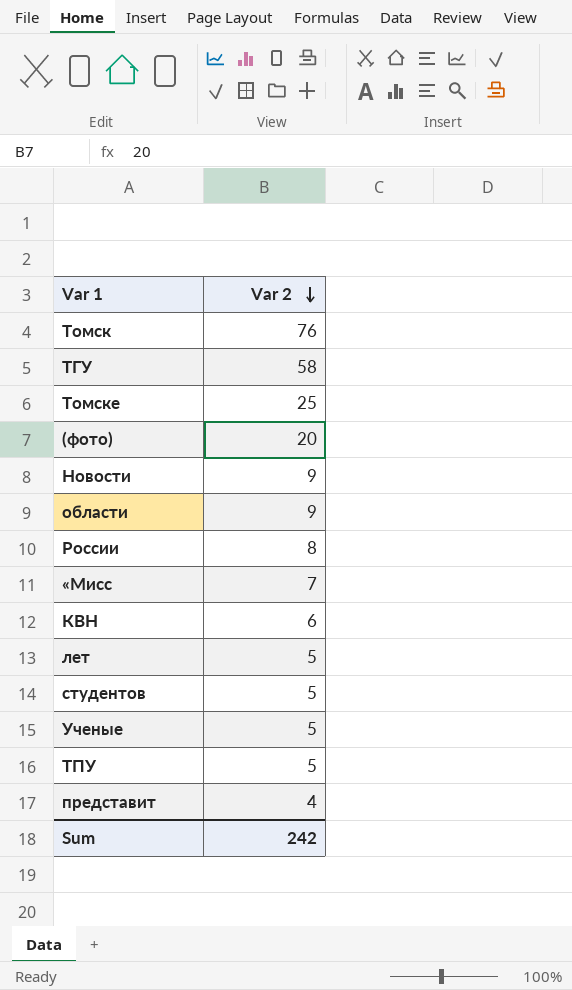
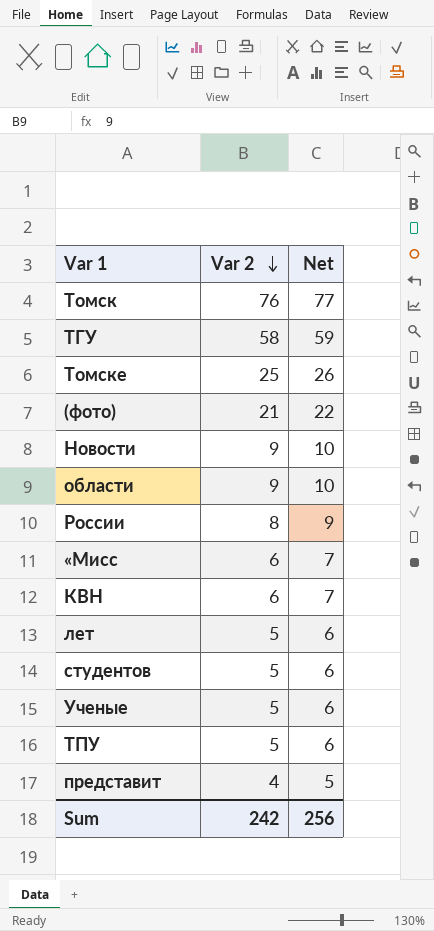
column Net | formula: none -> [Var 2] + 1
(фото) | Var 2: 20 -> 21
«Мисс | Var 2: 7 -> 6

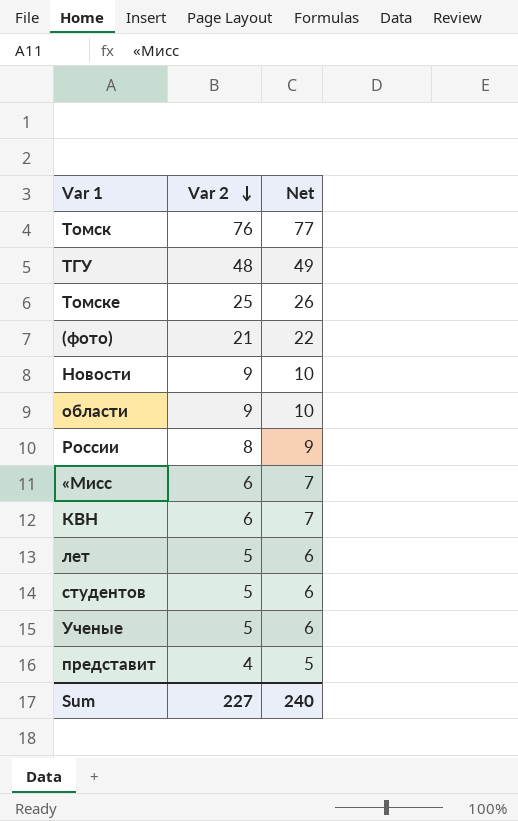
row ТПУ: 5 | 6 -> none
ТГУ | Var 2: 58 -> 48
ТГУ | Net: 59 -> 49
Sum | Var 2: 242 -> 227
Sum | Net: 256 -> 240

